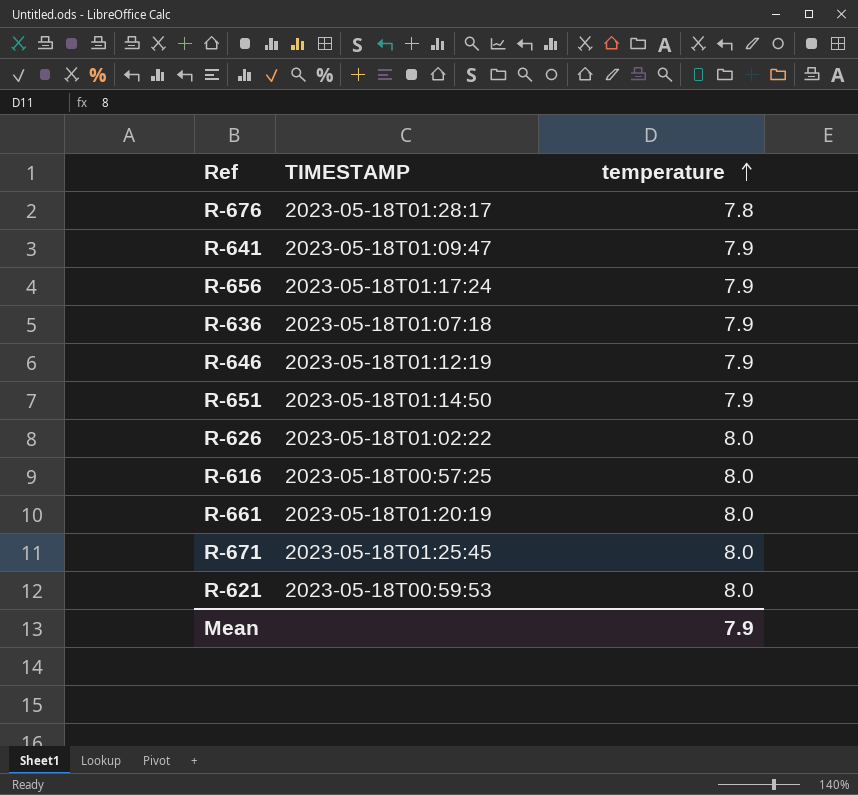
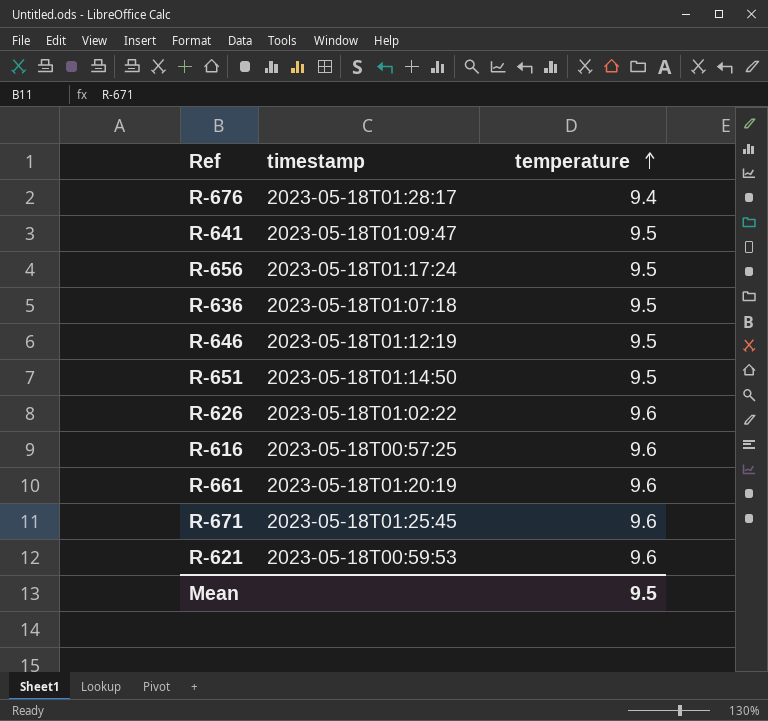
column name: TIMESTAMP -> timestamp
R-676 | temperature: 7.8 -> 9.4
R-641 | temperature: 7.9 -> 9.5
R-656 | temperature: 7.9 -> 9.5
R-636 | temperature: 7.9 -> 9.5
R-646 | temperature: 7.9 -> 9.5
R-651 | temperature: 7.9 -> 9.5
R-626 | temperature: 8.0 -> 9.6
R-616 | temperature: 8.0 -> 9.6
R-661 | temperature: 8.0 -> 9.6
R-671 | temperature: 8.0 -> 9.6
R-621 | temperature: 8.0 -> 9.6
Mean | temperature: 7.9 -> 9.5

